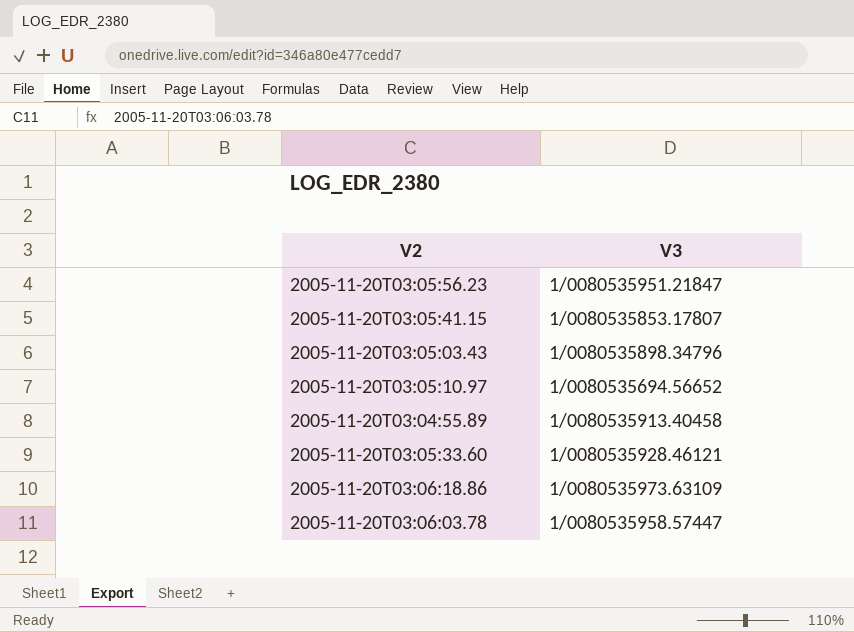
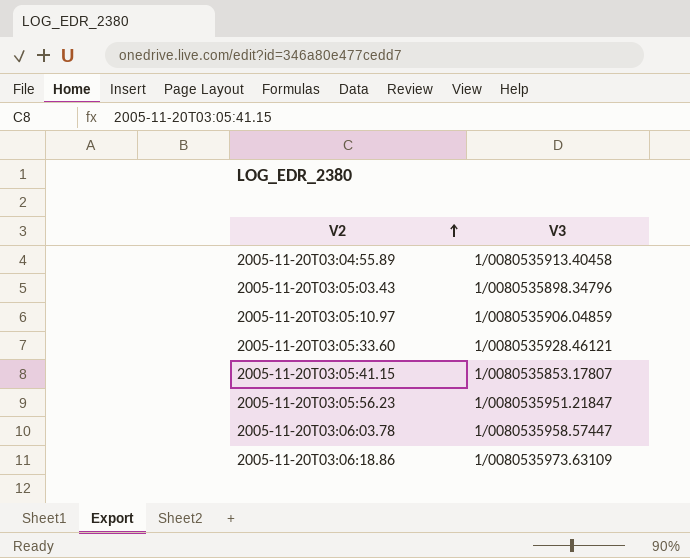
row order: none -> V2 ascending
2005-11-20T03:05:10.97 | V3: 1/0080535694.56652 -> 1/0080535906.04859

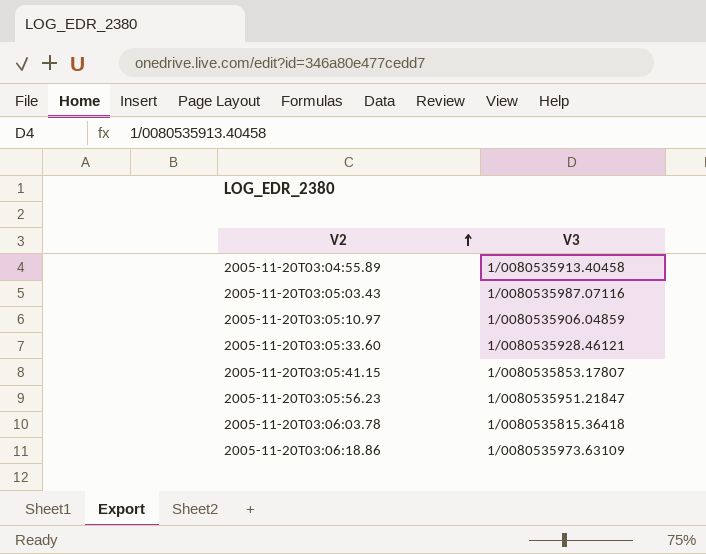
2005-11-20T03:05:03.43 | V3: 1/0080535898.34796 -> 1/0080535987.07116
2005-11-20T03:06:03.78 | V3: 1/0080535958.57447 -> 1/0080535815.36418

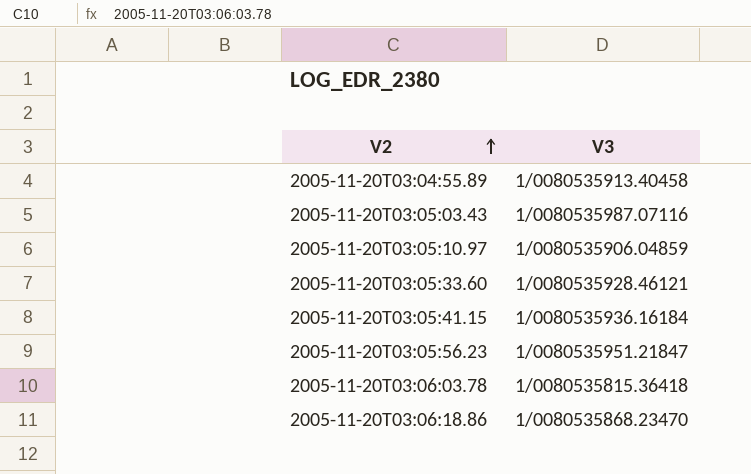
2005-11-20T03:05:41.15 | V3: 1/0080535853.17807 -> 1/0080535936.16184
2005-11-20T03:06:18.86 | V3: 1/0080535973.63109 -> 1/0080535868.23470

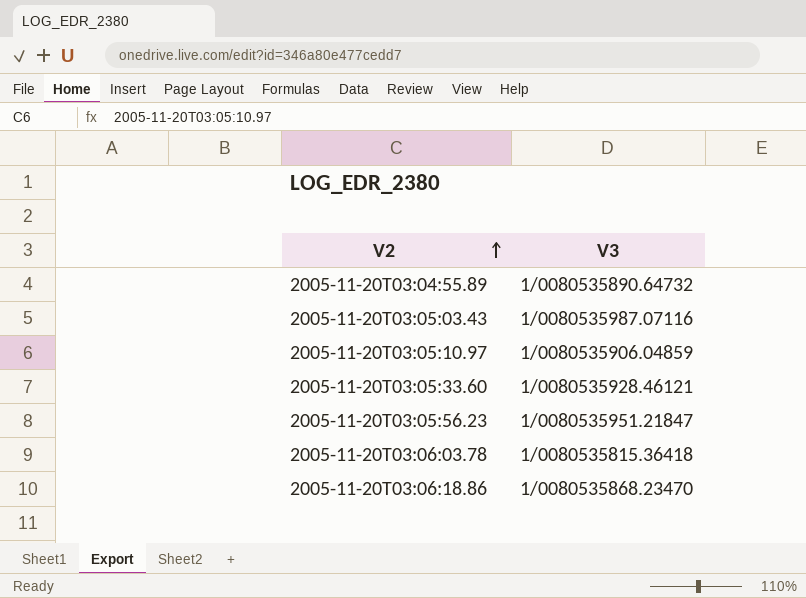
row 2005-11-20T03:05:41.15: 1/0080535936.16184 -> none
2005-11-20T03:04:55.89 | V3: 1/0080535913.40458 -> 1/0080535890.64732

